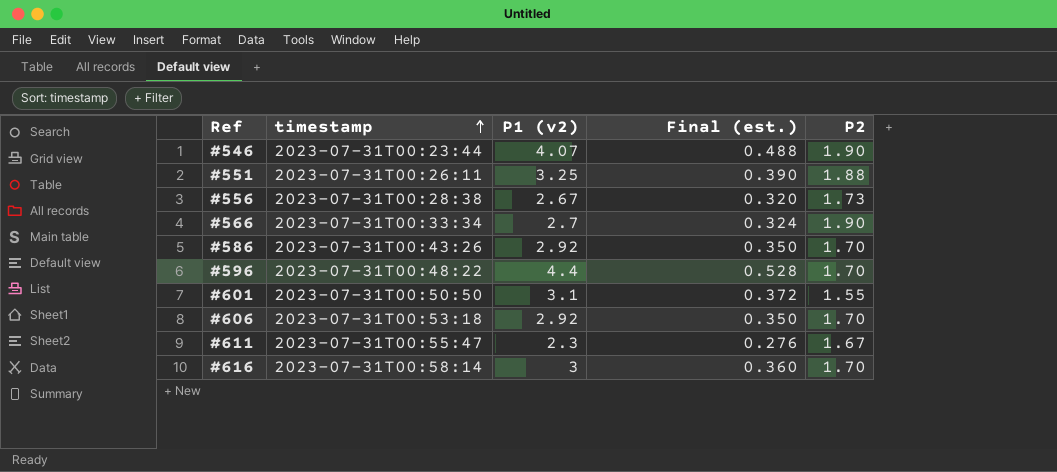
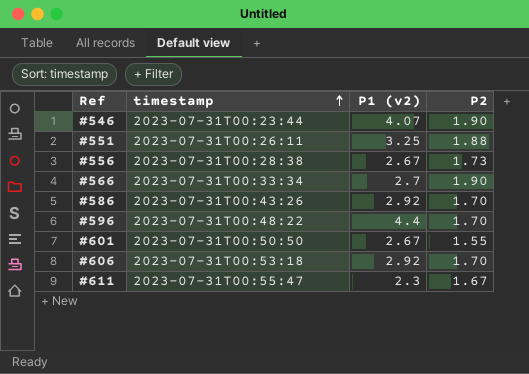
column Final (est.) | formula: [P1 (v2)] * 0.12 -> none
row #616: 2023-07-31T00:58:14 | 3 | 0.360 | 1.70 -> none
#601 | P1 (v2): 3.1 -> 2.67

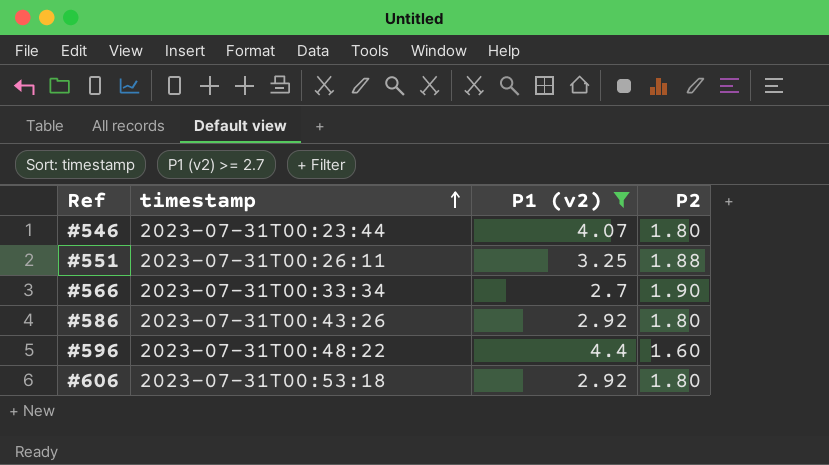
filter: none -> P1 (v2) >= 2.7
#546 | P2: 1.90 -> 1.80
#586 | P2: 1.70 -> 1.80
#596 | P2: 1.70 -> 1.60
#606 | P2: 1.70 -> 1.80

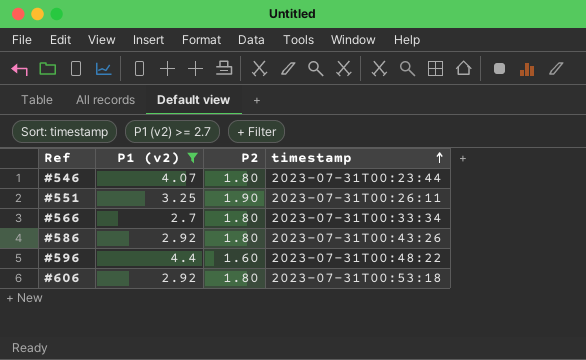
column timestamp | position: 2 -> 4
#551 | P2: 1.88 -> 1.90
#566 | P2: 1.90 -> 1.80

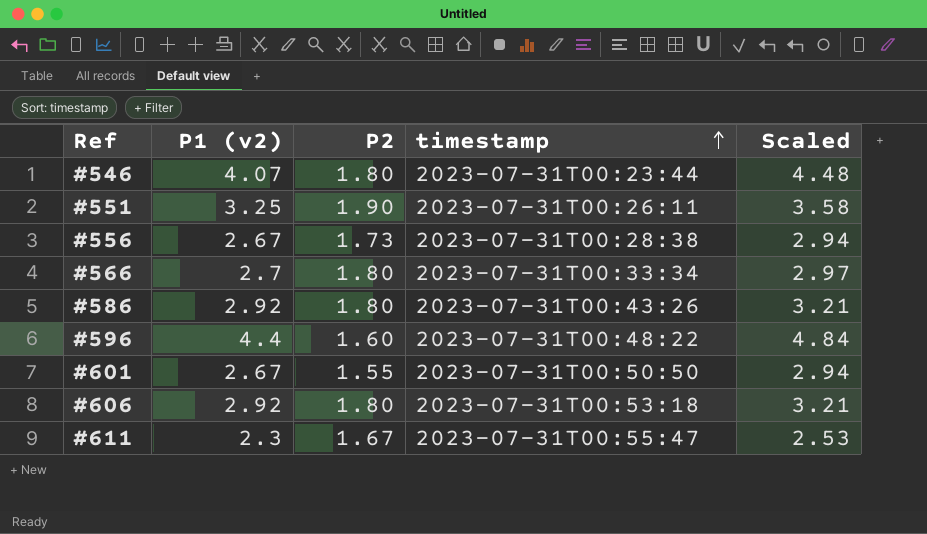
filter: P1 (v2) >= 2.7 -> none
column Scaled | formula: none -> [P1 (v2)] * 1.1

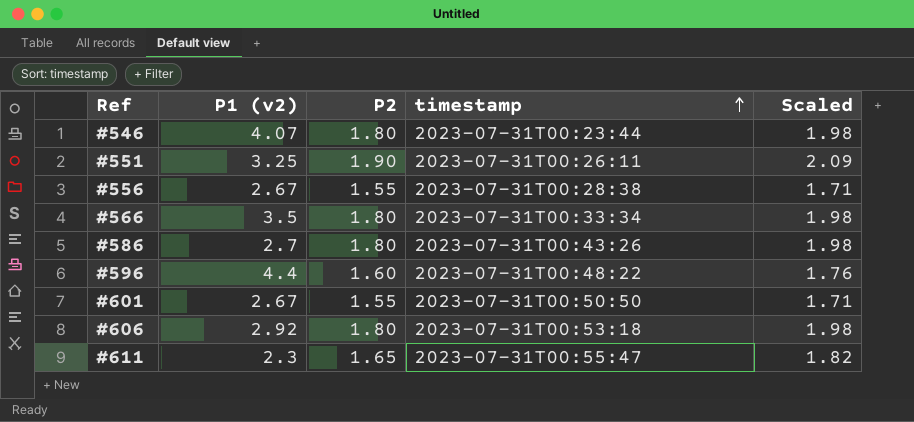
column Scaled | formula: [P1 (v2)] * 1.1 -> [P2] * 1.1
#556 | P2: 1.73 -> 1.55
#566 | P1 (v2): 2.7 -> 3.5
#586 | P1 (v2): 2.92 -> 2.7
#611 | P2: 1.67 -> 1.65

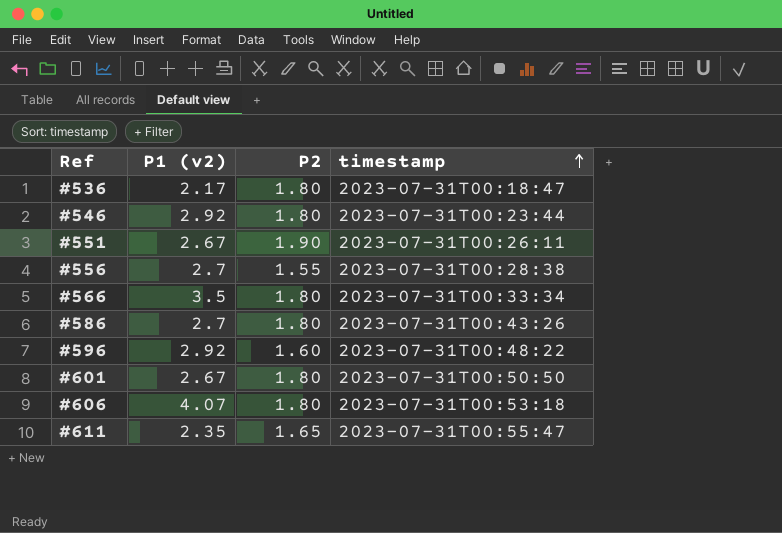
column Scaled | formula: [P2] * 1.1 -> none
row #536: none -> 2.17 | 1.80 | 2023-07-31T00:18:47
#546 | P1 (v2): 4.07 -> 2.92
#551 | P1 (v2): 3.25 -> 2.67
#556 | P1 (v2): 2.67 -> 2.7
#596 | P1 (v2): 4.4 -> 2.92
#601 | P2: 1.55 -> 1.80
#606 | P1 (v2): 2.92 -> 4.07
#611 | P1 (v2): 2.3 -> 2.35

